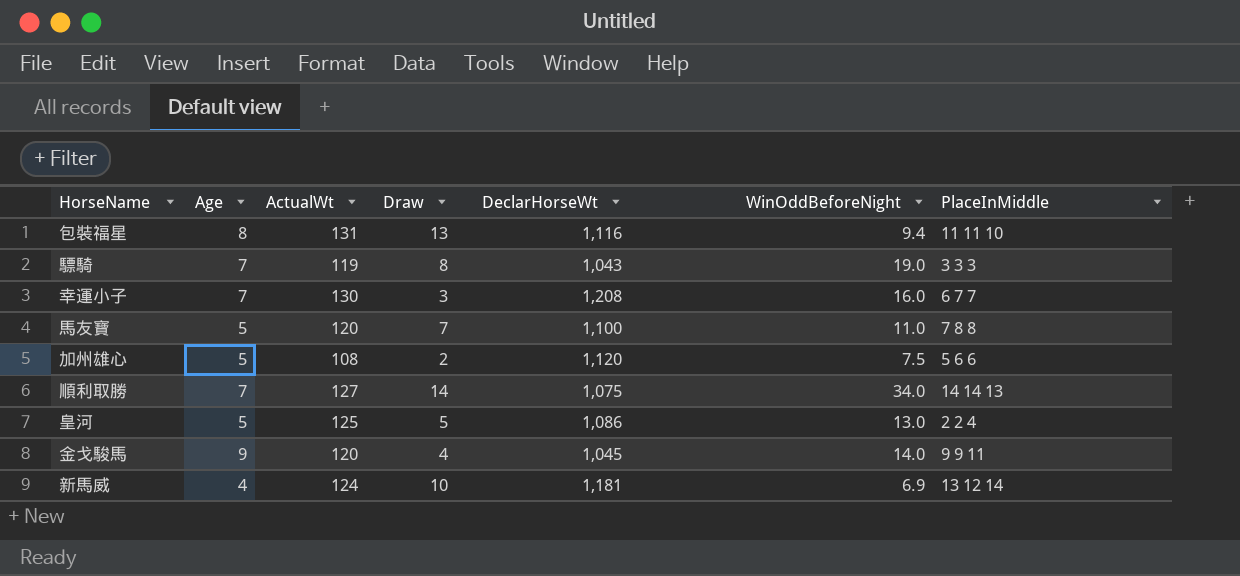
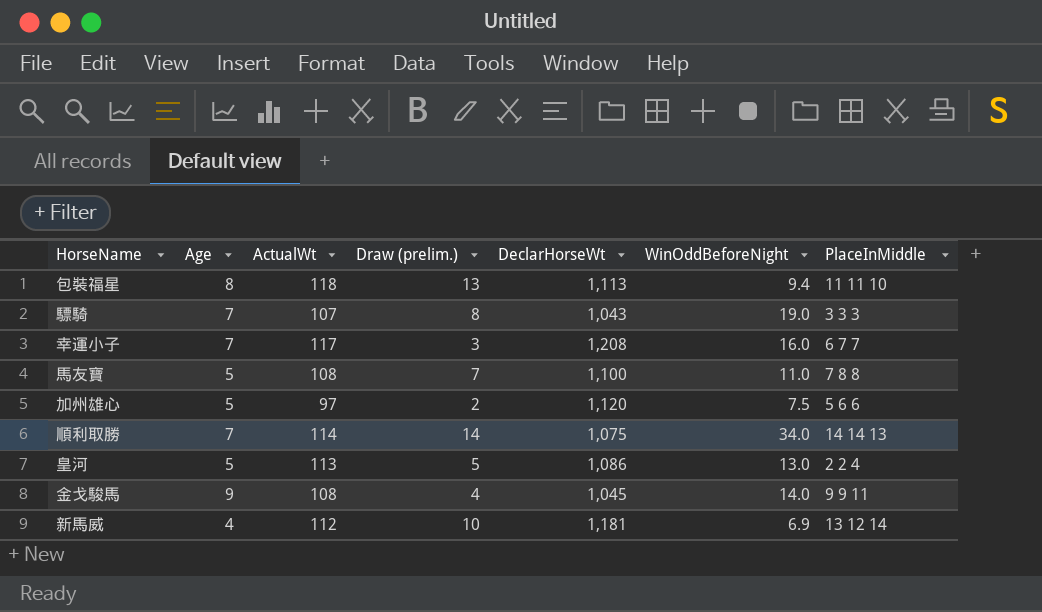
column name: Draw -> Draw (prelim.)
包裝福星 | ActualWt: 131 -> 118
包裝福星 | DeclarHorseWt: 1,116 -> 1,113
驃騎 | ActualWt: 119 -> 107
幸運小子 | ActualWt: 130 -> 117
馬友寶 | ActualWt: 120 -> 108
加州雄心 | ActualWt: 108 -> 97
順利取勝 | ActualWt: 127 -> 114
皇河 | ActualWt: 125 -> 113
金戈駿馬 | ActualWt: 120 -> 108
新馬威 | ActualWt: 124 -> 112

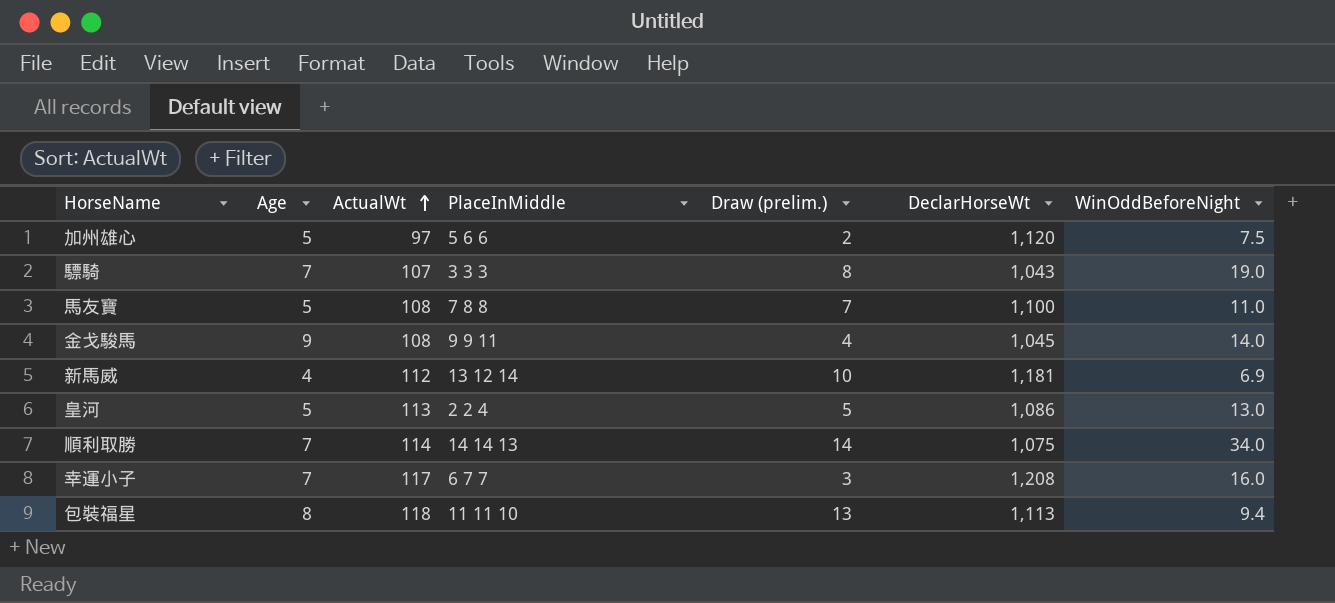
row order: none -> ActualWt ascending
column PlaceInMiddle | position: 7 -> 4

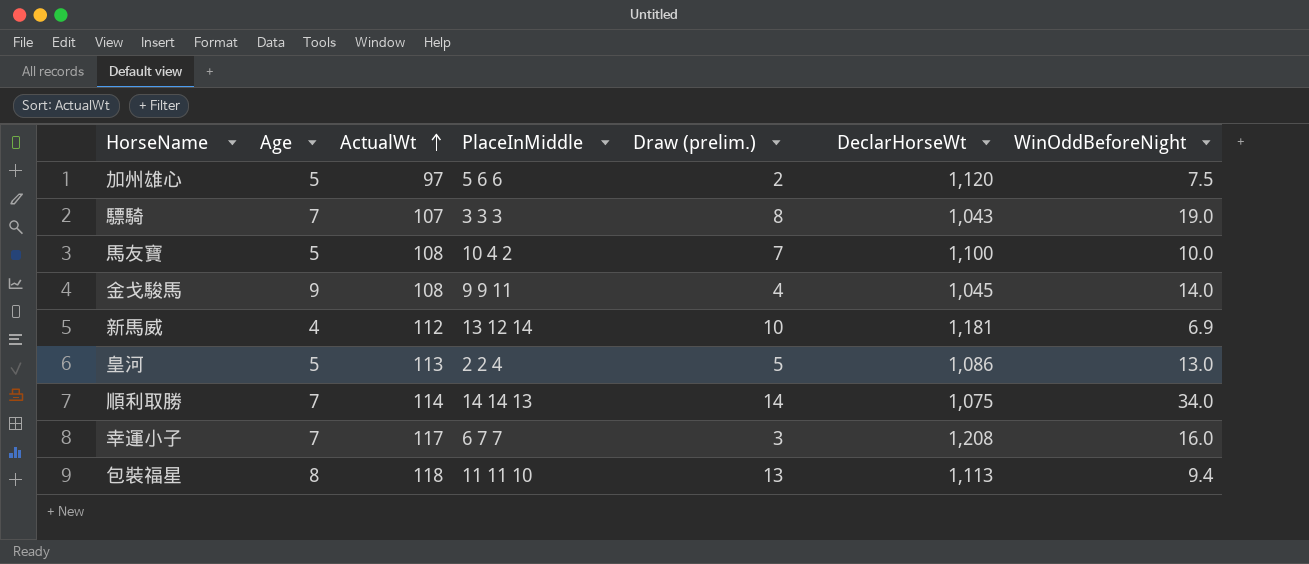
馬友寶 | PlaceInMiddle: 7 8 8 -> 10 4 2
馬友寶 | WinOddBeforeNight: 11.0 -> 10.0

